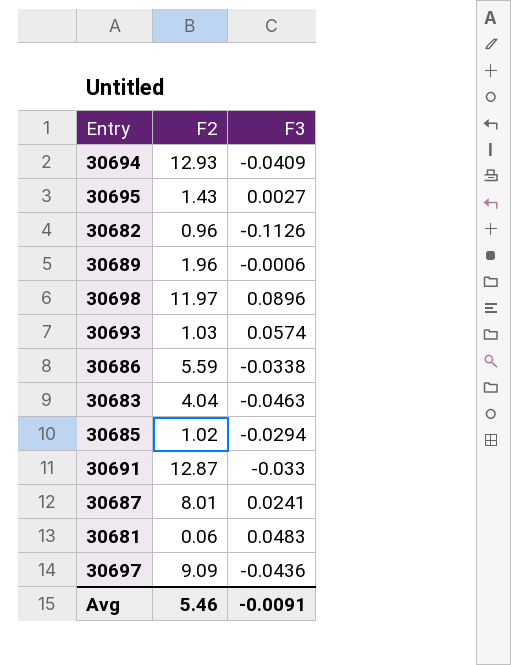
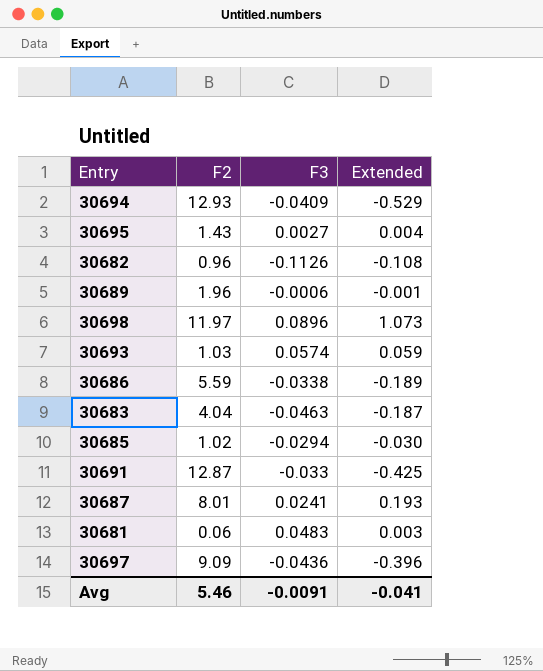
column Extended | formula: none -> [F2] * [F3]

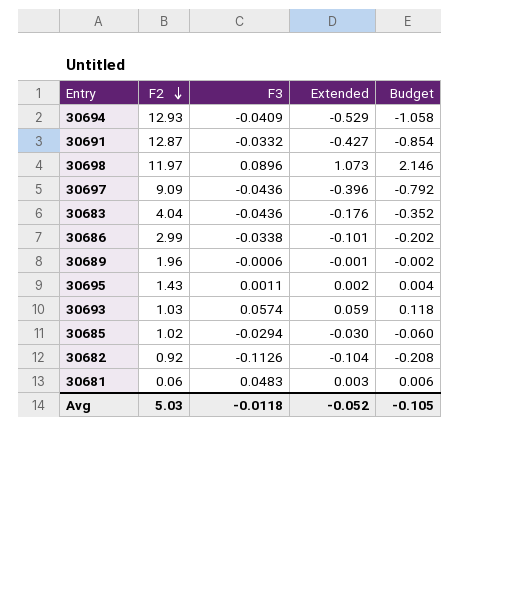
row order: none -> F2 descending
column Budget | formula: none -> [Extended] * 2
row 30687: 8.01 | 0.0241 | 0.193 -> none
30691 | F3: -0.033 -> -0.0332
30691 | Extended: -0.425 -> -0.427
30683 | F3: -0.0463 -> -0.0436
30683 | Extended: -0.187 -> -0.176
30686 | F2: 5.59 -> 2.99
30686 | Extended: -0.189 -> -0.101
30695 | F3: 0.0027 -> 0.0011
30695 | Extended: 0.004 -> 0.002
30682 | F2: 0.96 -> 0.92
30682 | Extended: -0.108 -> -0.104
Avg | F2: 5.46 -> 5.03
Avg | F3: -0.0091 -> -0.0118
Avg | Extended: -0.041 -> -0.052

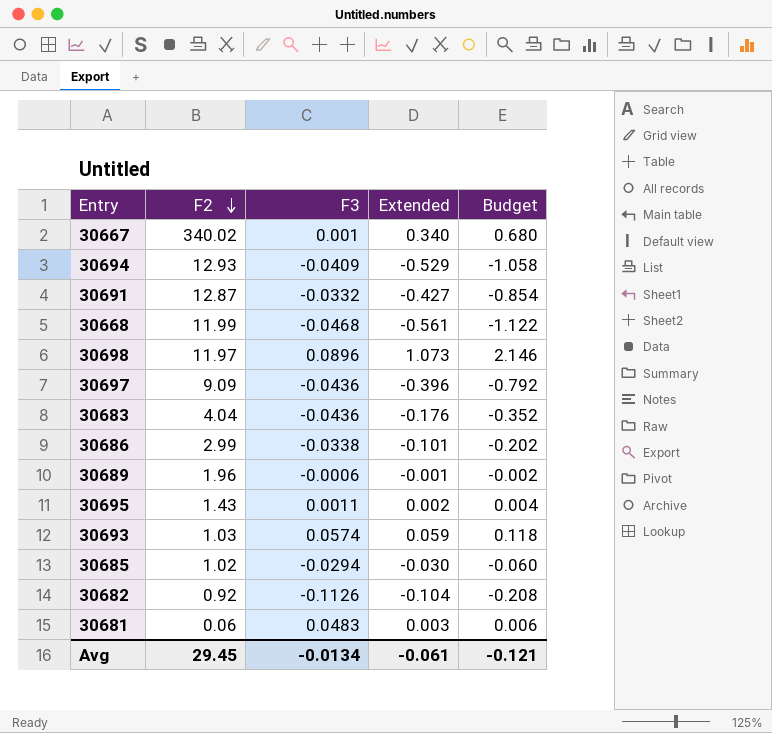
row 30667: none -> 340.02 | 0.001 | 0.340 | 0.680
row 30668: none -> 11.99 | -0.0468 | -0.561 | -1.122
Avg | F2: 5.03 -> 29.45
Avg | F3: -0.0118 -> -0.0134
Avg | Extended: -0.052 -> -0.061
Avg | Budget: -0.105 -> -0.121

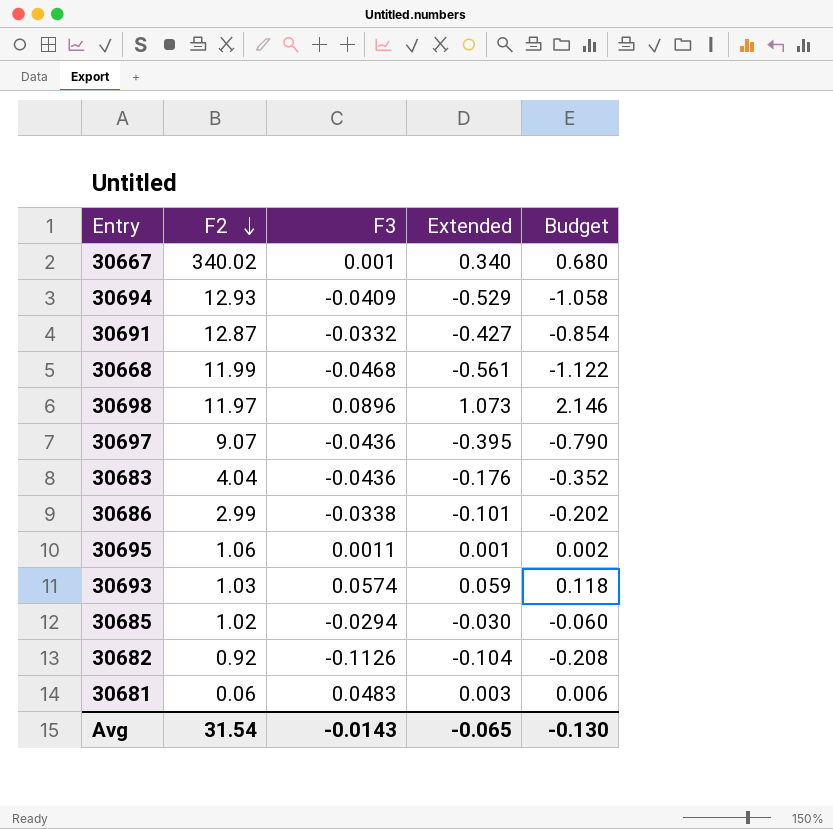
row 30689: 1.96 | -0.0006 | -0.001 | -0.002 -> none
30697 | F2: 9.09 -> 9.07
30697 | Extended: -0.396 -> -0.395
30697 | Budget: -0.792 -> -0.790
30695 | F2: 1.43 -> 1.06
30695 | Extended: 0.002 -> 0.001
30695 | Budget: 0.004 -> 0.002
Avg | F2: 29.45 -> 31.54
Avg | F3: -0.0134 -> -0.0143
Avg | Extended: -0.061 -> -0.065
Avg | Budget: -0.121 -> -0.130

